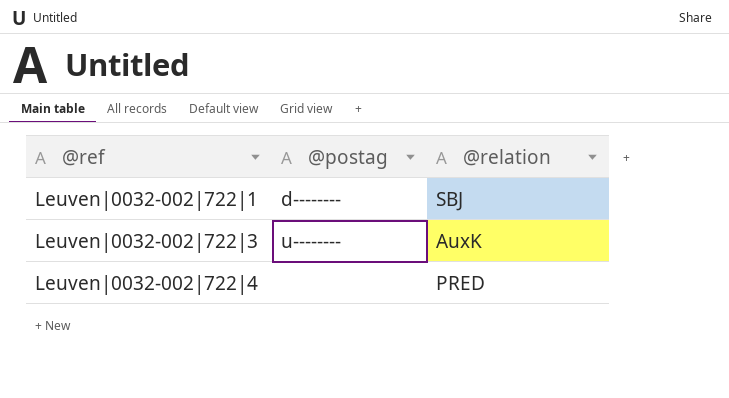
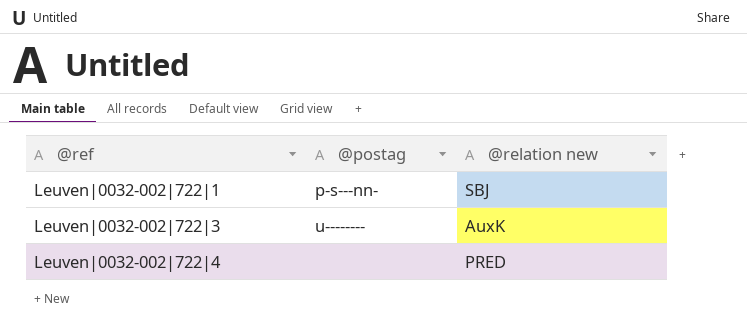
column name: @relation -> @relation new
Leuven|0032-002|722|1 | @postag: d-------- -> p-s---nn-

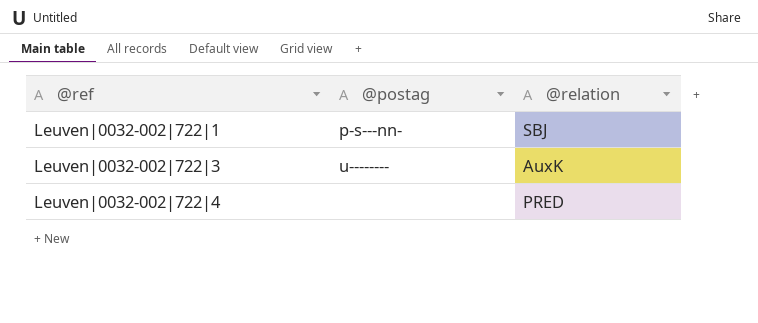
column name: @relation new -> @relation

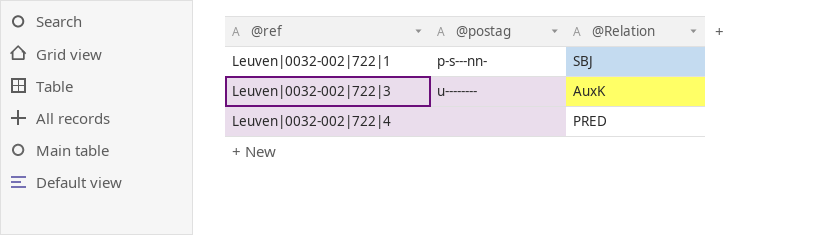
column name: @relation -> @Relation

